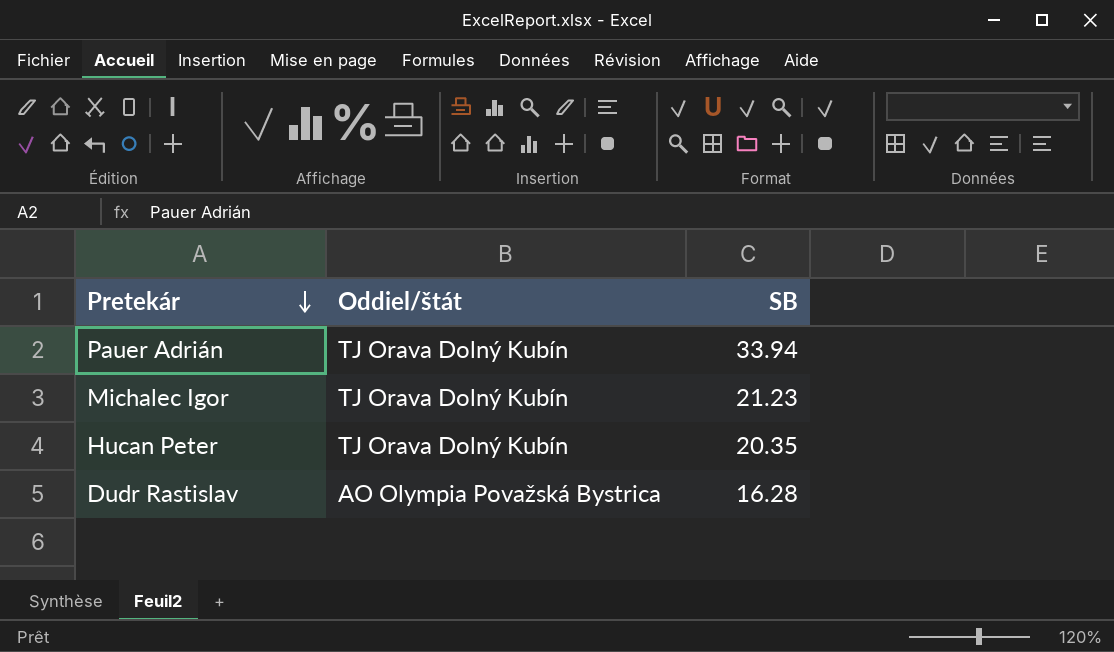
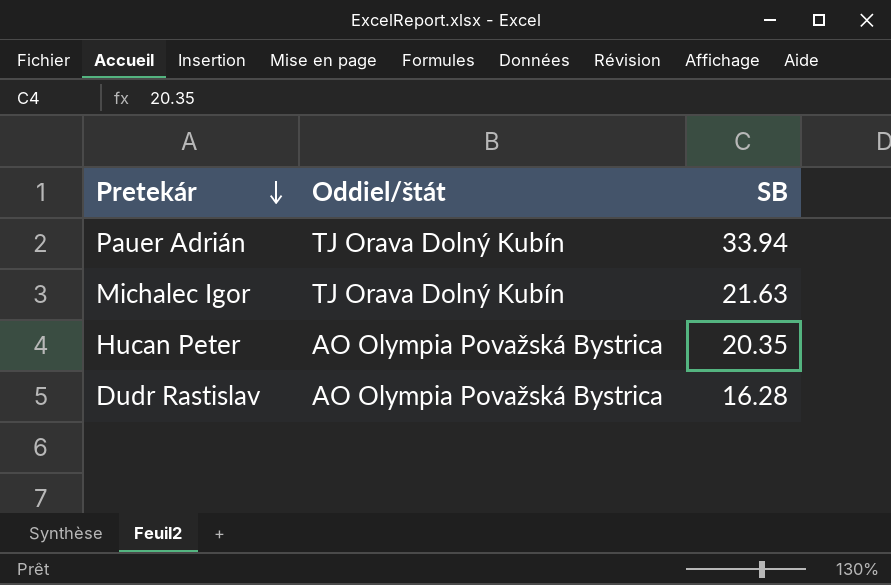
Michalec Igor | SB: 21.23 -> 21.63
Hucan Peter | Oddiel/štát: TJ Orava Dolný Kubín -> AO Olympia Považská Bystrica

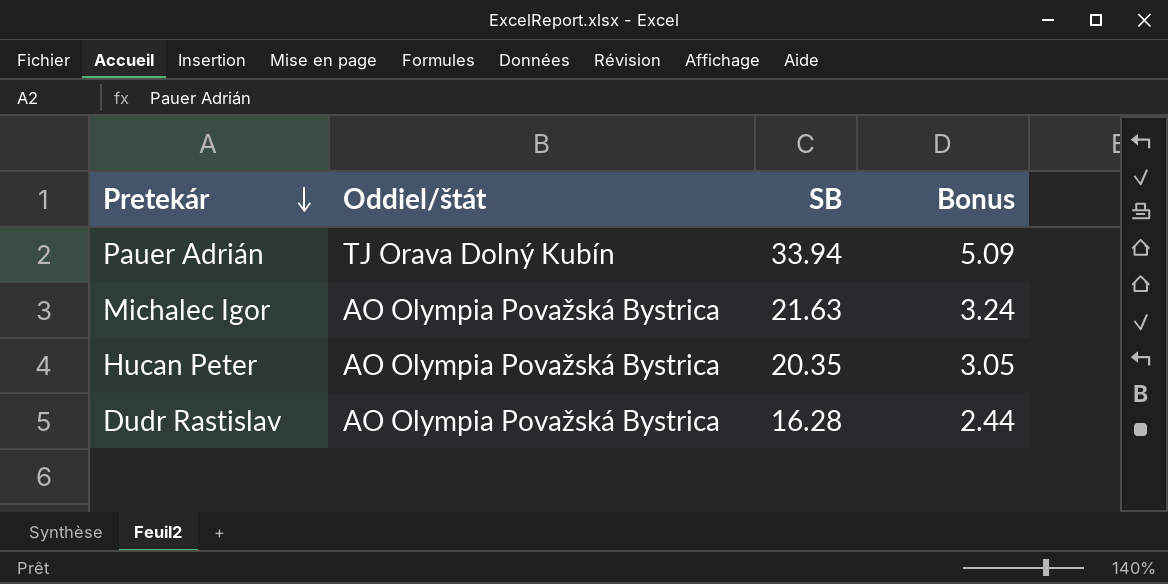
column Bonus | formula: none -> [SB] * 0.15
Michalec Igor | Oddiel/štát: TJ Orava Dolný Kubín -> AO Olympia Považská Bystrica

